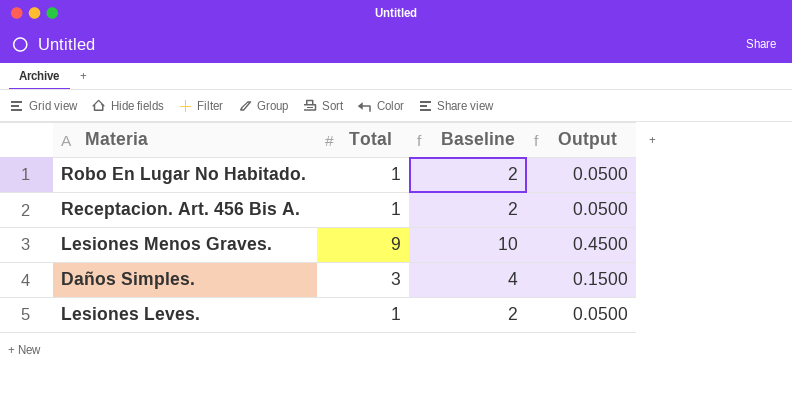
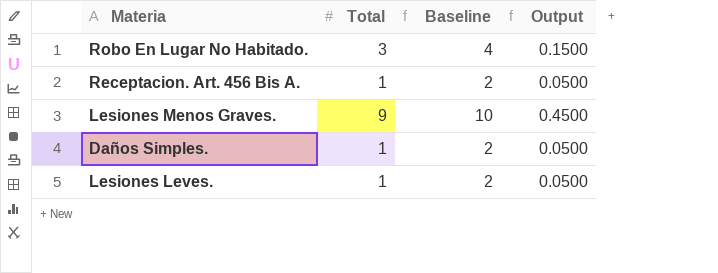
Robo En Lugar No Habitado. | Total: 1 -> 3
Robo En Lugar No Habitado. | Baseline: 2 -> 4
Robo En Lugar No Habitado. | Output: 0.0500 -> 0.1500
Daños Simples. | Total: 3 -> 1
Daños Simples. | Baseline: 4 -> 2
Daños Simples. | Output: 0.1500 -> 0.0500

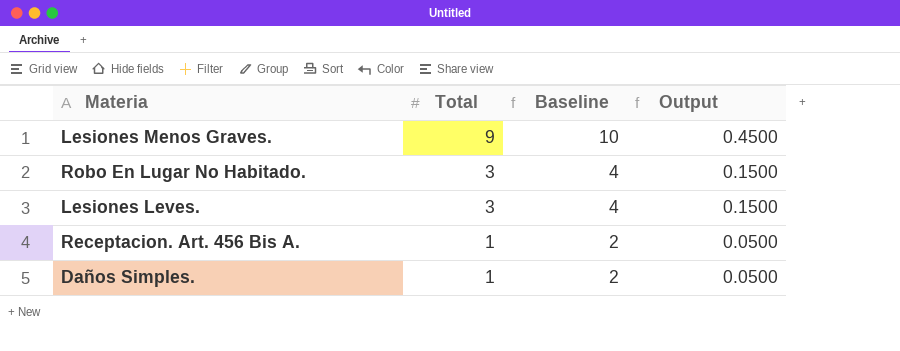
row order: none -> Total descending
Lesiones Leves. | Total: 1 -> 3
Lesiones Leves. | Baseline: 2 -> 4
Lesiones Leves. | Output: 0.0500 -> 0.1500

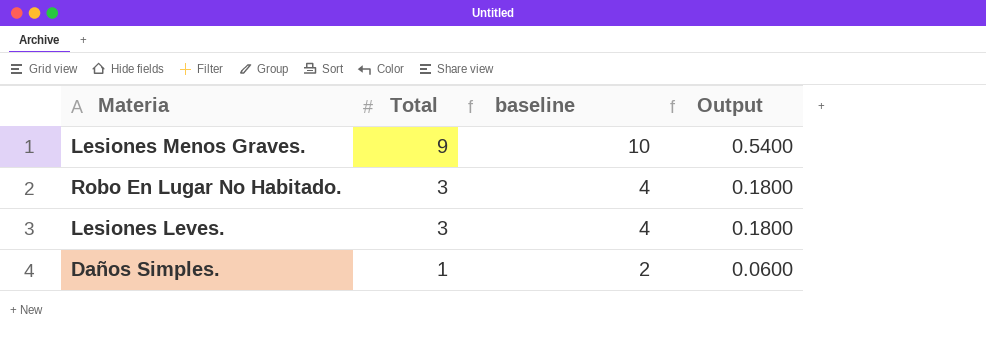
column name: Baseline -> baseline
column Output | formula: [Total] * 0.05 -> [Total] * 0.06
row Receptacion. Art. 456 Bis A.: 1 | 2 | 0.0500 -> none

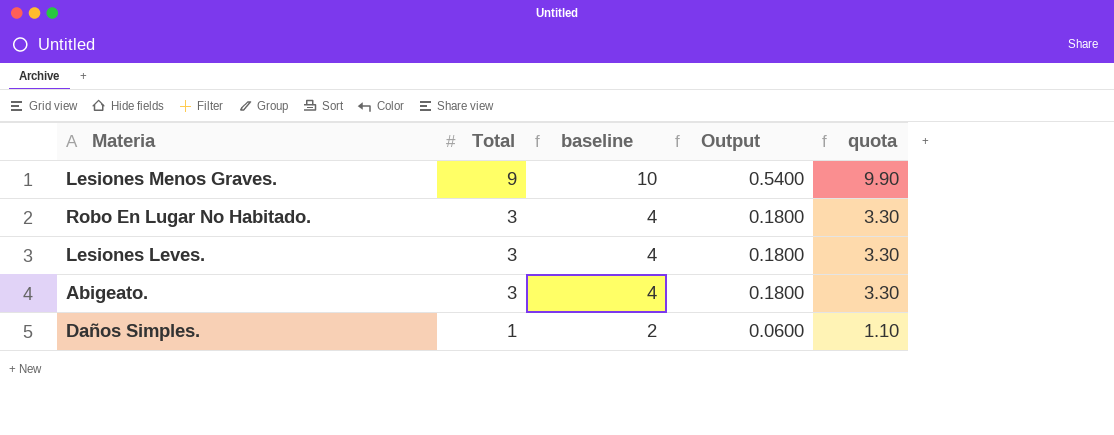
column quota | formula: none -> [Total] * 1.1
row Abigeato.: none -> 3 | 4 | 0.1800 | 3.30

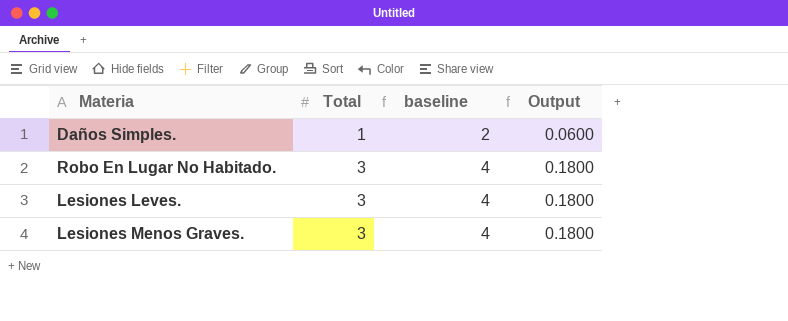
row order: Total descending -> Total ascending
column quota | formula: [Total] * 1.1 -> none
row Abigeato.: 3 | 4 | 0.1800 | 3.30 -> none
Lesiones Menos Graves. | Total: 9 -> 3
Lesiones Menos Graves. | baseline: 10 -> 4
Lesiones Menos Graves. | Output: 0.5400 -> 0.1800

